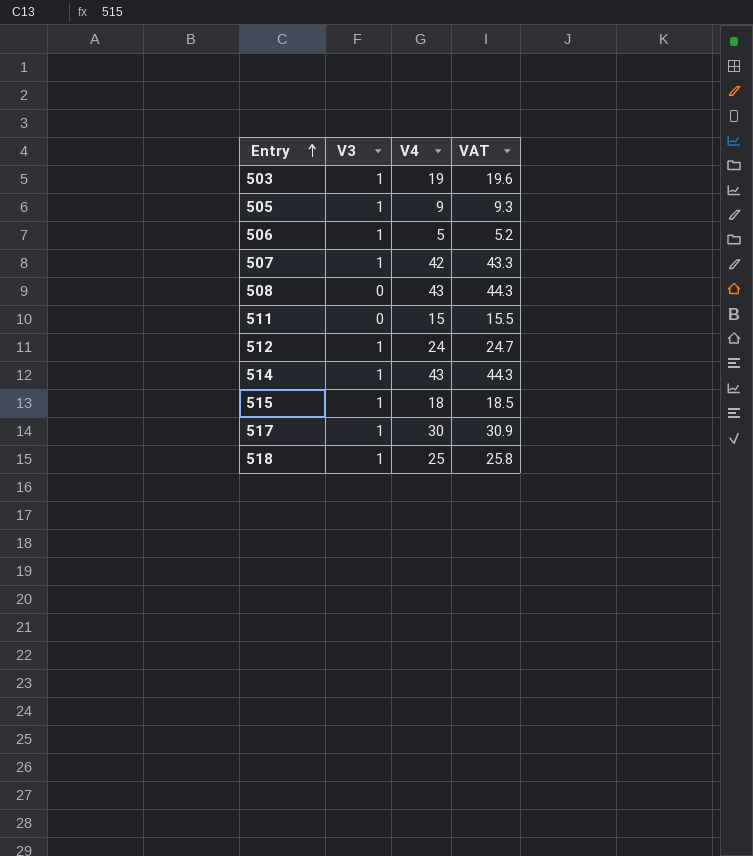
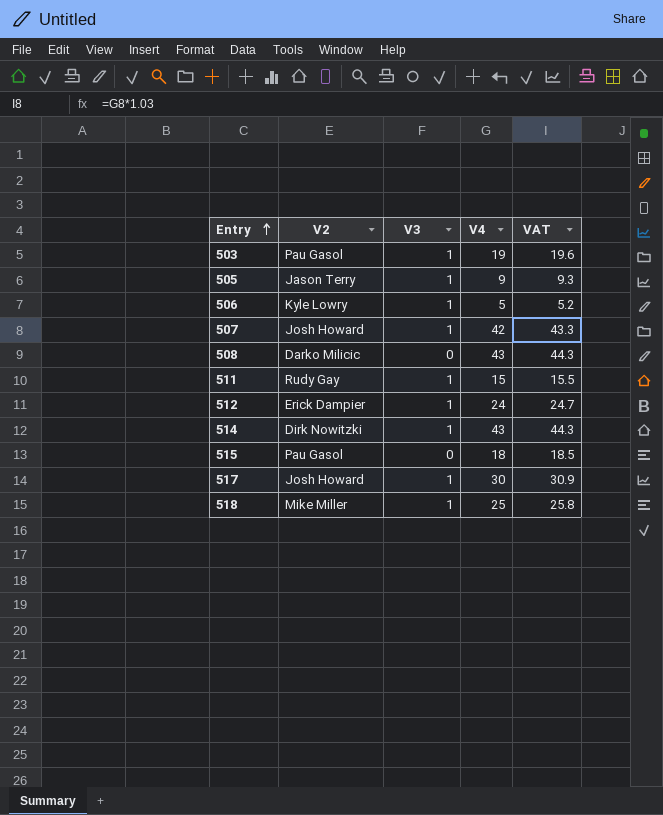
column V2 | position: none -> 2
511 | V3: 0 -> 1
515 | V3: 1 -> 0

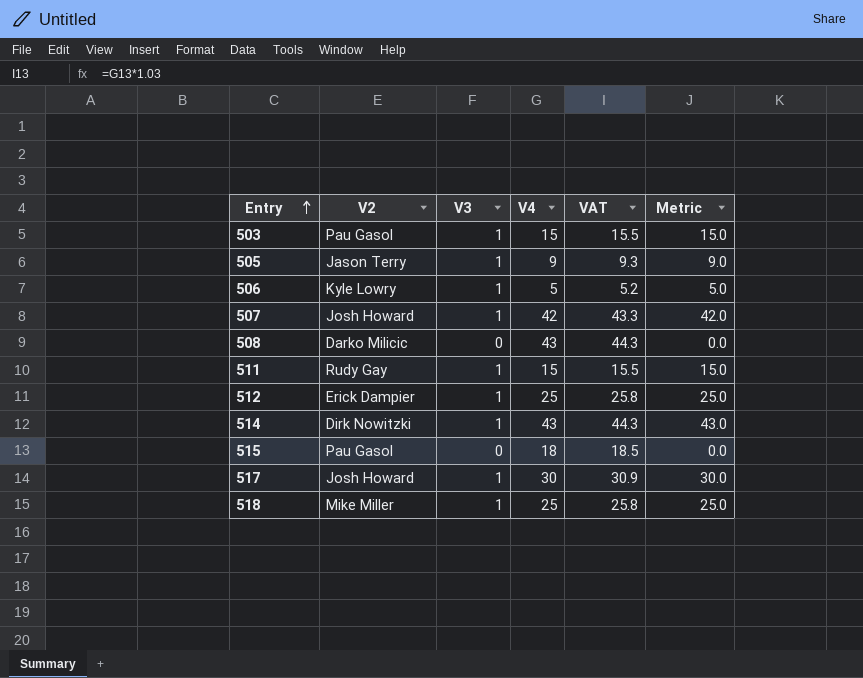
column Metric | formula: none -> [V3] * [V4]
503 | V4: 19 -> 15
503 | VAT: 19.6 -> 15.5
512 | V4: 24 -> 25
512 | VAT: 24.7 -> 25.8

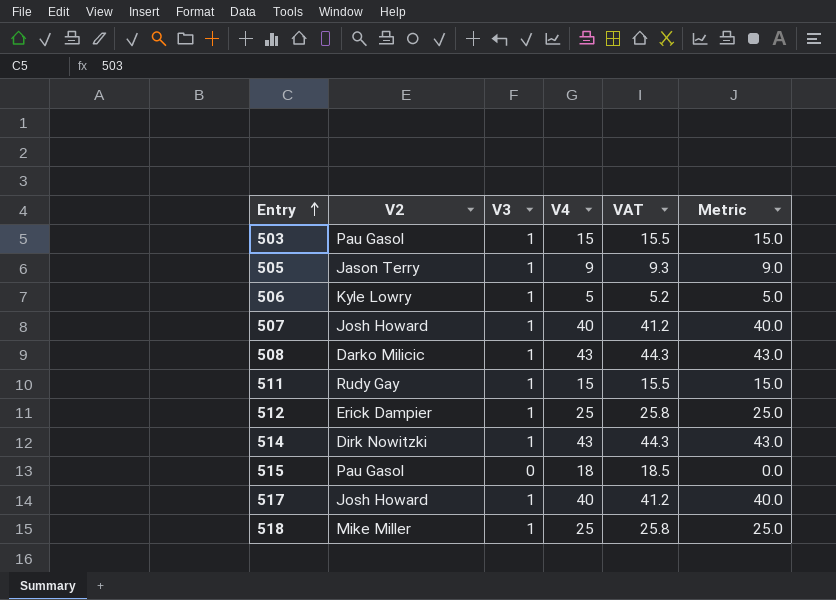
507 | V4: 42 -> 40
507 | VAT: 43.3 -> 41.2
507 | Metric: 42.0 -> 40.0
508 | V3: 0 -> 1
508 | Metric: 0.0 -> 43.0
517 | V4: 30 -> 40
517 | VAT: 30.9 -> 41.2
517 | Metric: 30.0 -> 40.0

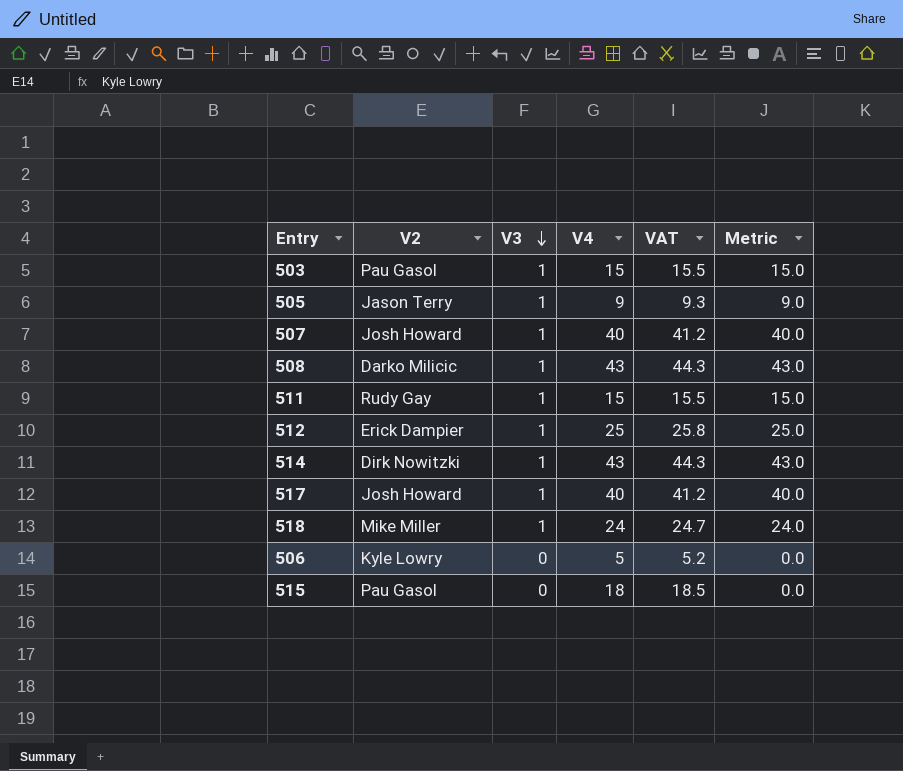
row order: Entry ascending -> V3 descending
518 | V4: 25 -> 24
518 | VAT: 25.8 -> 24.7
518 | Metric: 25.0 -> 24.0
506 | V3: 1 -> 0
506 | Metric: 5.0 -> 0.0

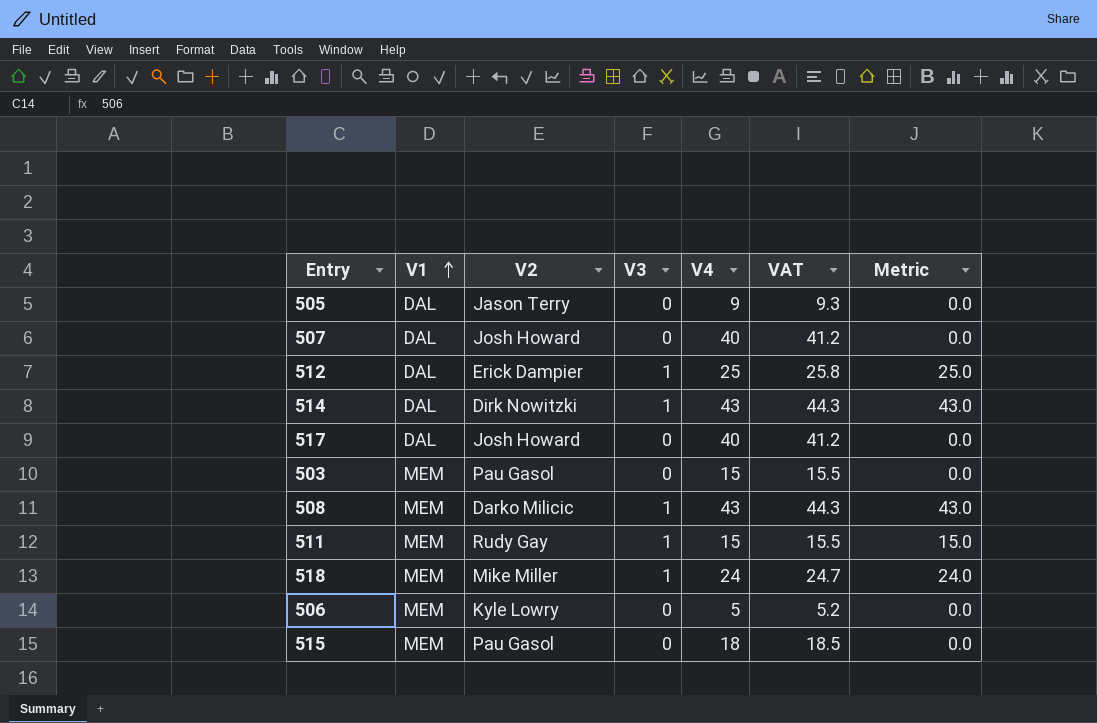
row order: V3 descending -> V1 ascending
column V1 | position: none -> 2
505 | V3: 1 -> 0
505 | Metric: 9.0 -> 0.0
507 | V3: 1 -> 0
507 | Metric: 40.0 -> 0.0
517 | V3: 1 -> 0
517 | Metric: 40.0 -> 0.0
503 | V3: 1 -> 0
503 | Metric: 15.0 -> 0.0

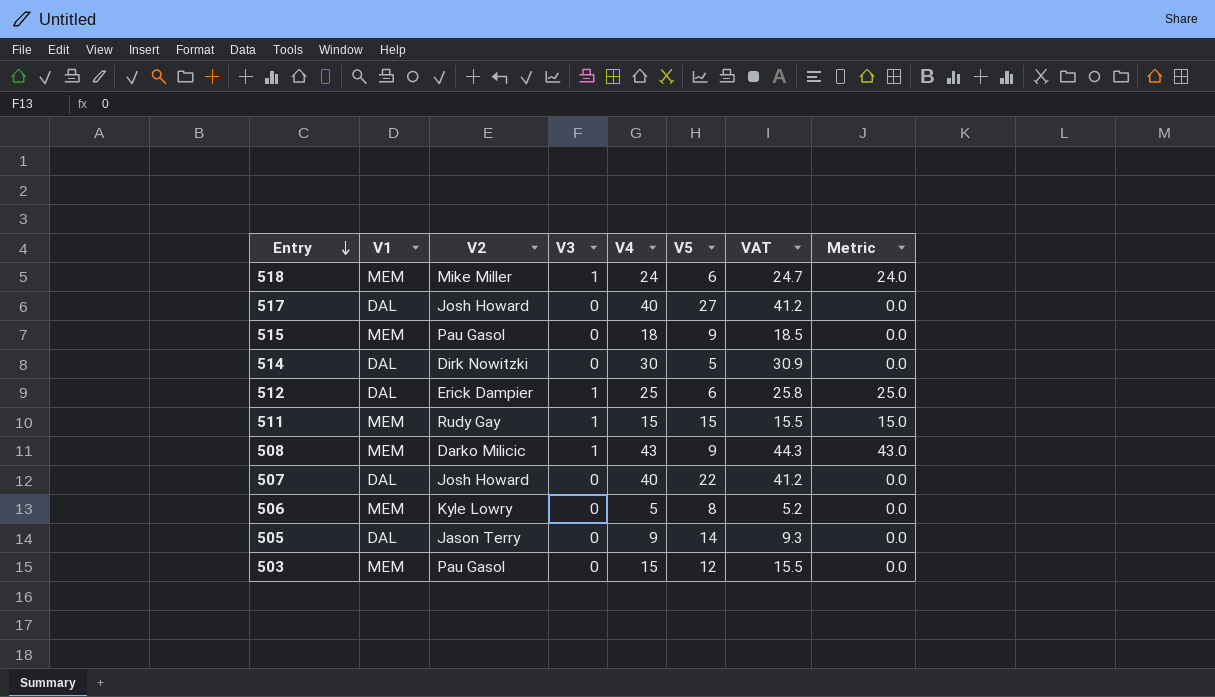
row order: V1 ascending -> Entry descending
column V5 | position: none -> 6
514 | V3: 1 -> 0
514 | V4: 43 -> 30
514 | VAT: 44.3 -> 30.9
514 | Metric: 43.0 -> 0.0

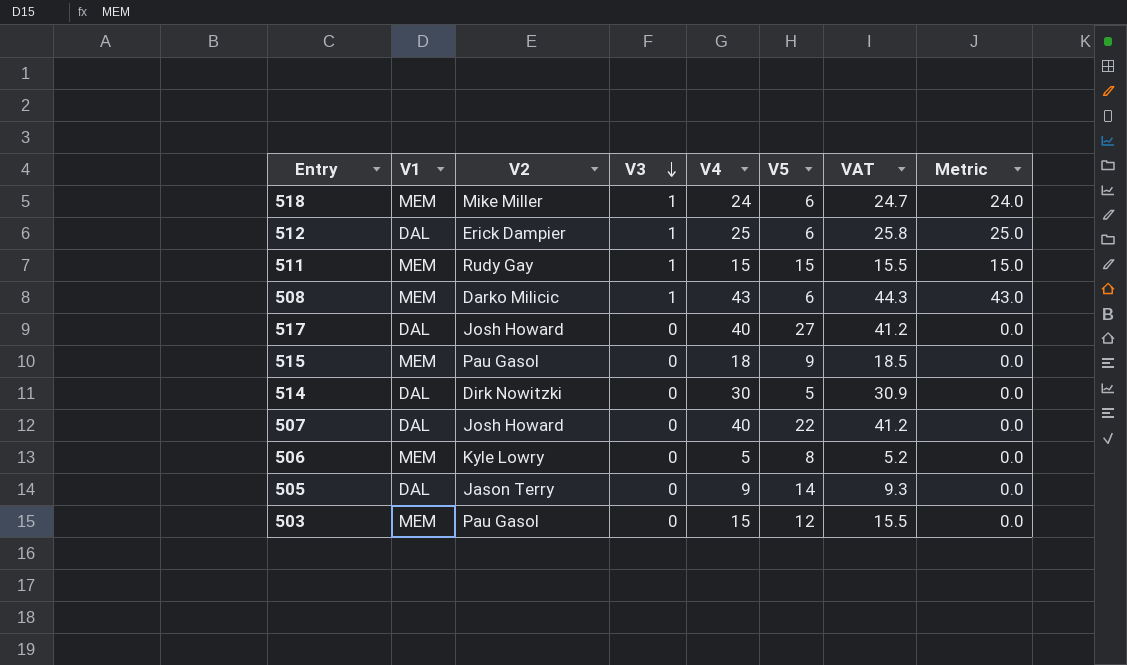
row order: Entry descending -> V3 descending
508 | V5: 9 -> 6

